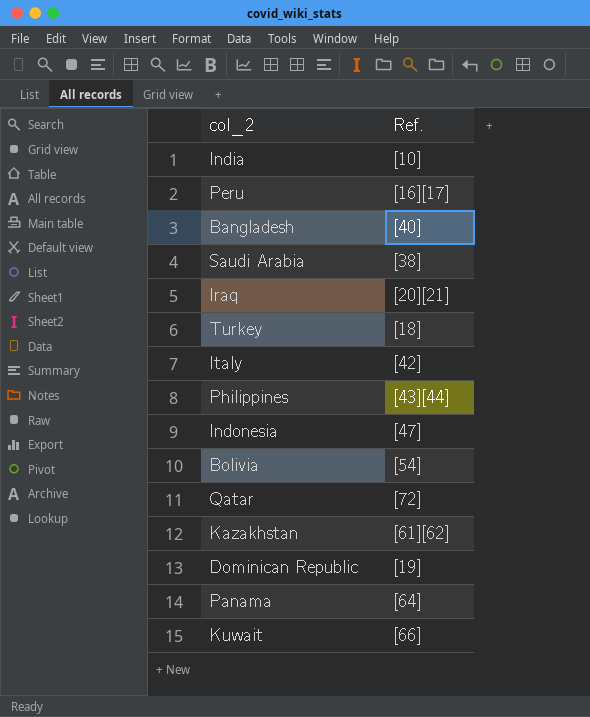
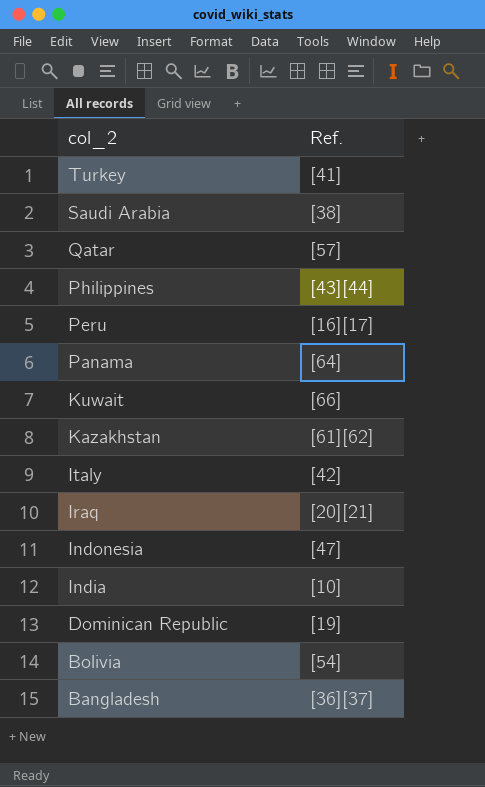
row order: none -> col_2 descending
Turkey | Ref.: [18] -> [41]
Qatar | Ref.: [72] -> [57]
Bangladesh | Ref.: [40] -> [36][37]

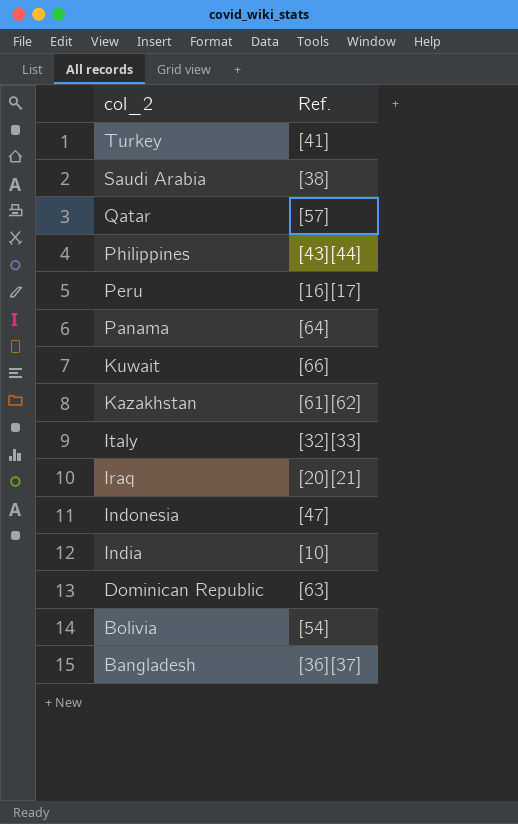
Italy | Ref.: [42] -> [32][33]
Dominican Republic | Ref.: [19] -> [63]

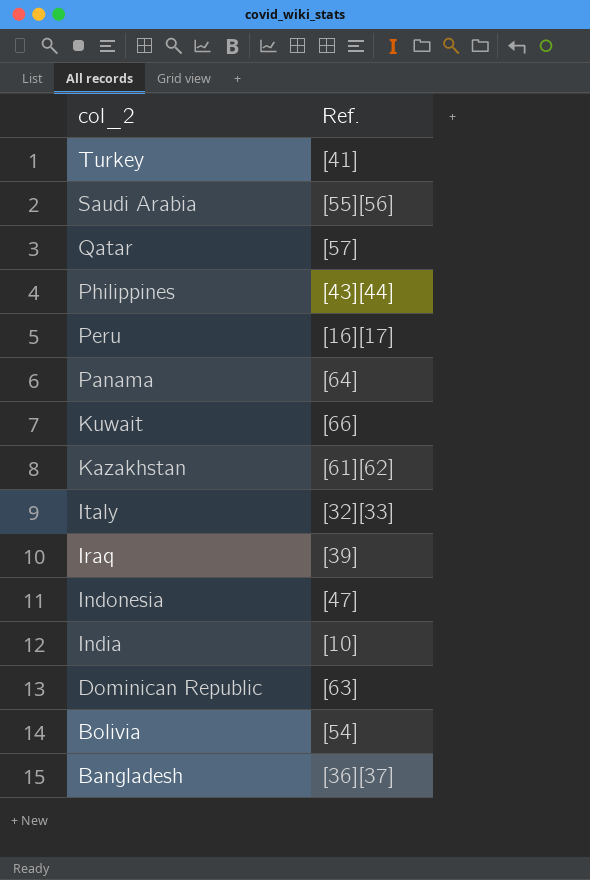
Saudi Arabia | Ref.: [38] -> [55][56]
Iraq | Ref.: [20][21] -> [39]

